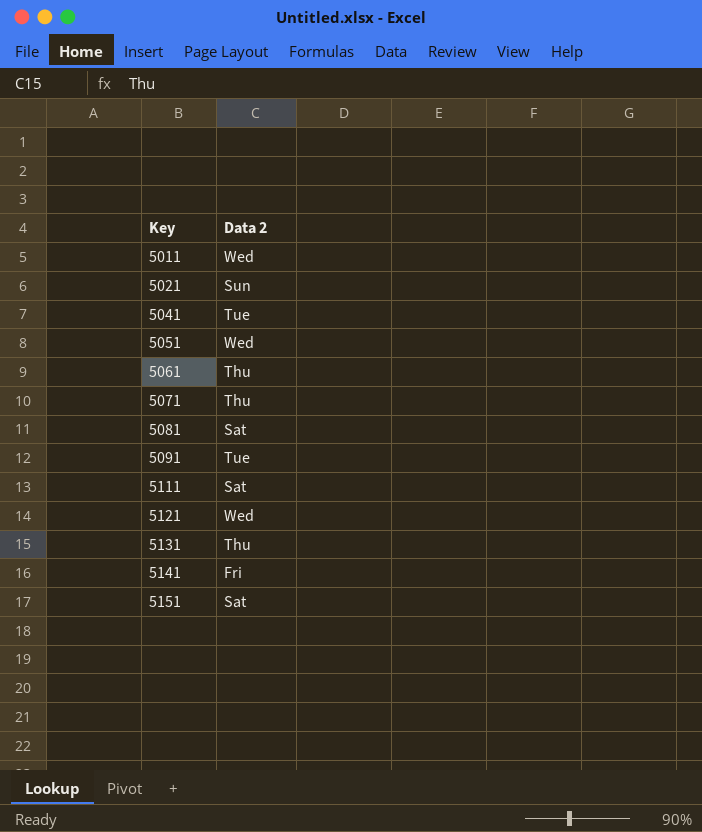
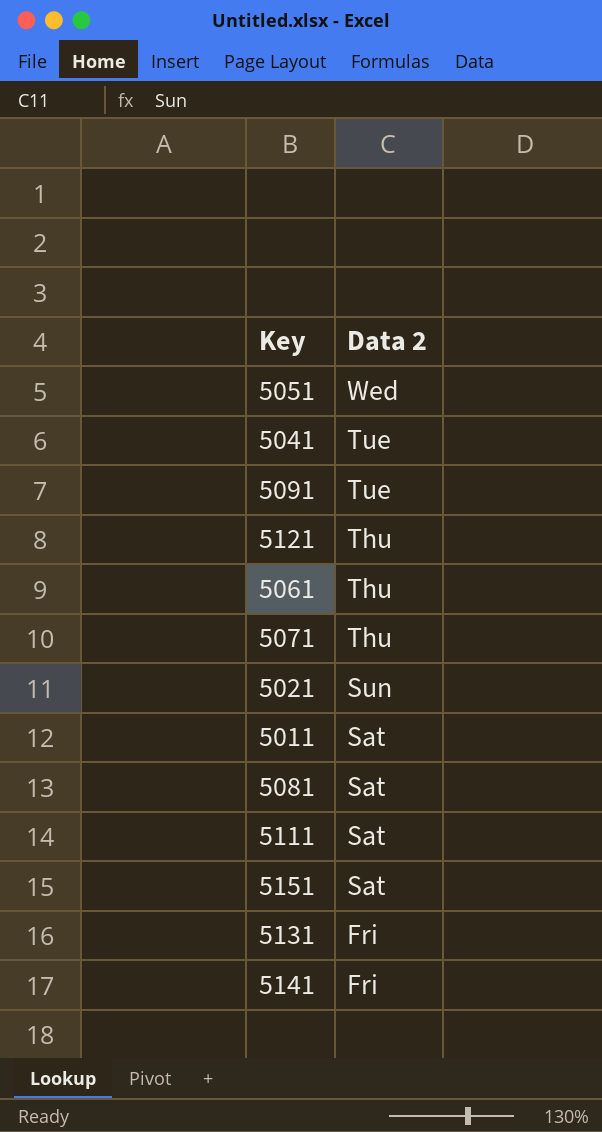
row order: Key ascending -> Data 2 descending
5121 | Data 2: Wed -> Thu
5011 | Data 2: Wed -> Sat
5131 | Data 2: Thu -> Fri

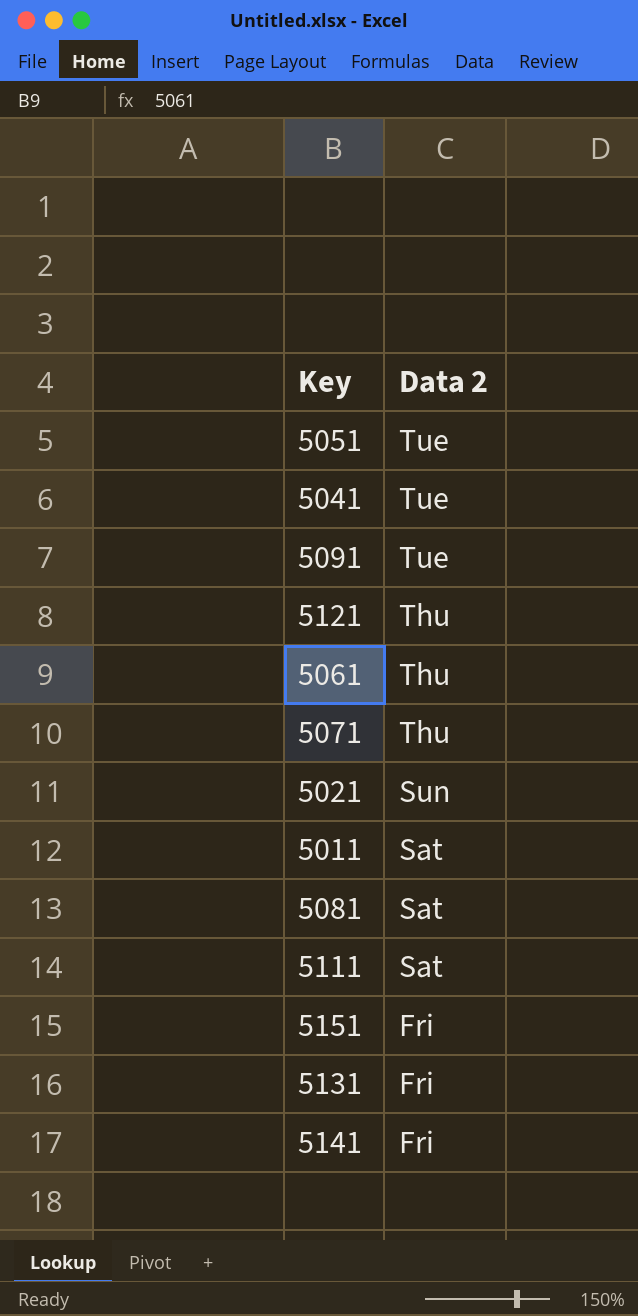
5051 | Data 2: Wed -> Tue
5151 | Data 2: Sat -> Fri

